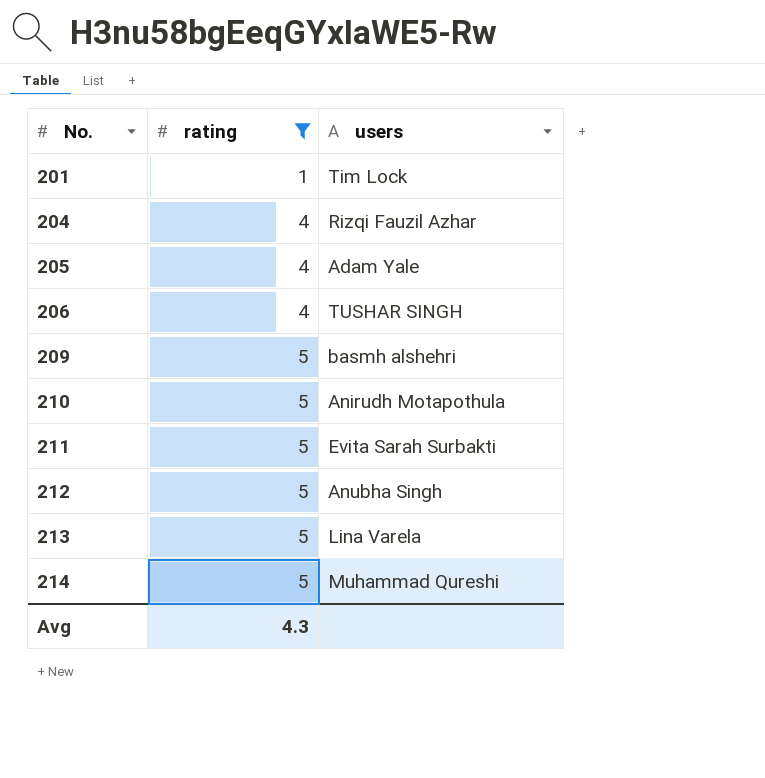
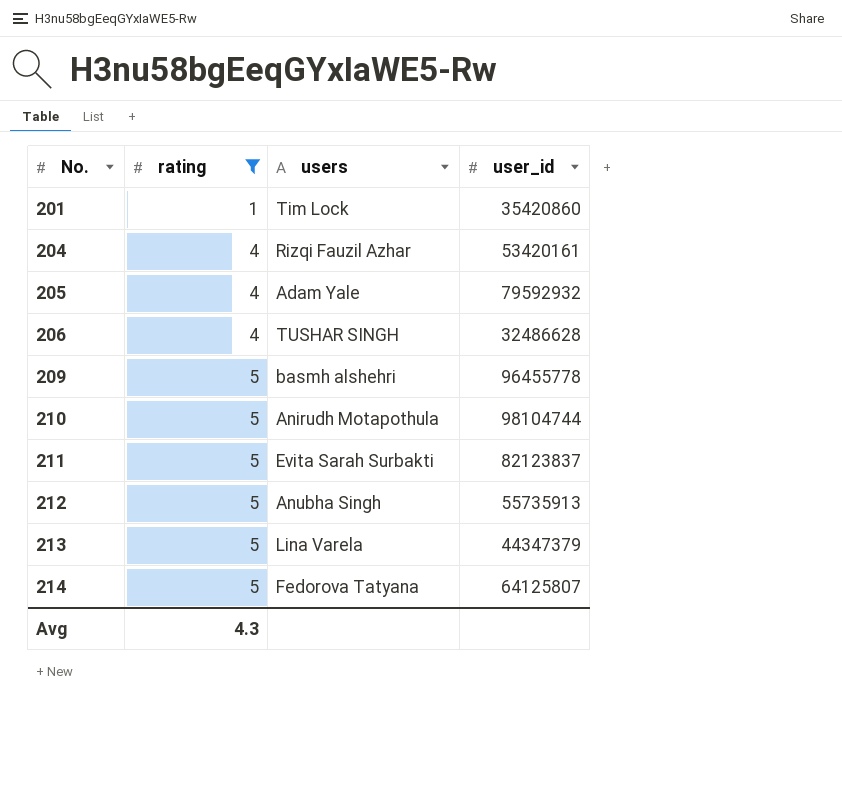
column user_id | position: none -> 4
214 | users: Muhammad Qureshi -> Fedorova Tatyana

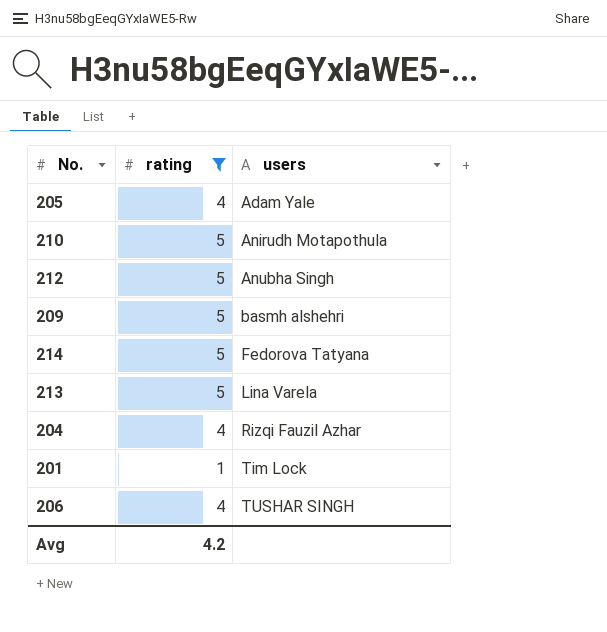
row order: No. ascending -> users ascending
column user_id | position: 4 -> none
row 211: 5 | Evita Sarah Surbakti | 82123837 -> none
Avg | rating: 4.3 -> 4.2

